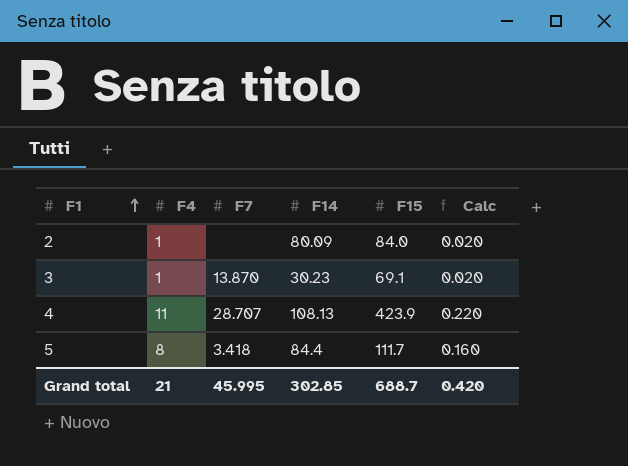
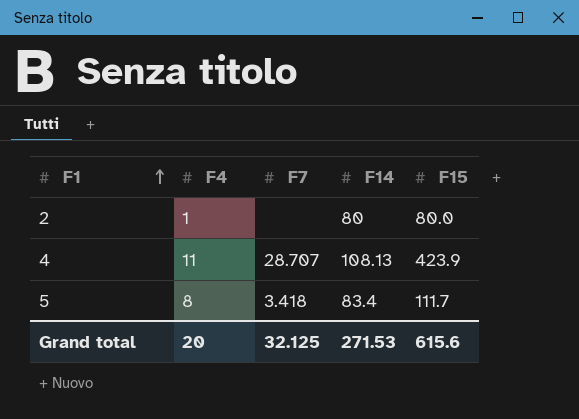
column Calc | formula: [F4] * 0.02 -> none
row 3: 1 | 13.870 | 30.23 | 69.1 | 0.020 -> none
2 | F14: 80.09 -> 80
2 | F15: 84.0 -> 80.0
5 | F14: 84.4 -> 83.4
Grand total | F4: 21 -> 20
Grand total | F7: 45.995 -> 32.125
Grand total | F14: 302.85 -> 271.53
Grand total | F15: 688.7 -> 615.6

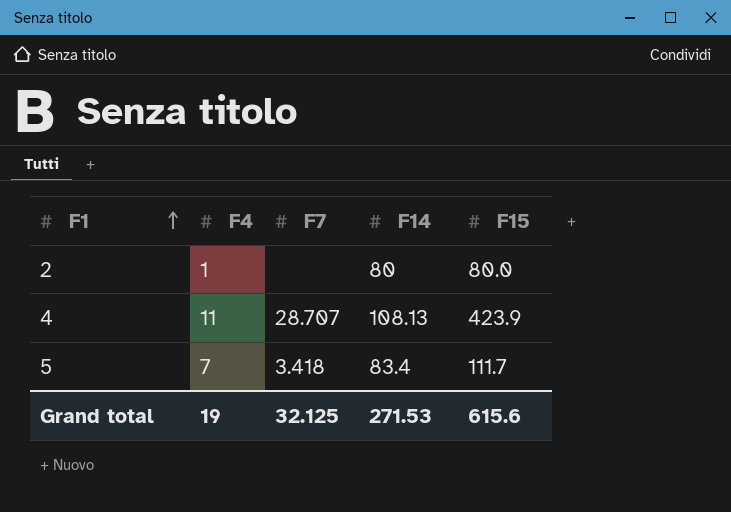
5 | F4: 8 -> 7
Grand total | F4: 20 -> 19

